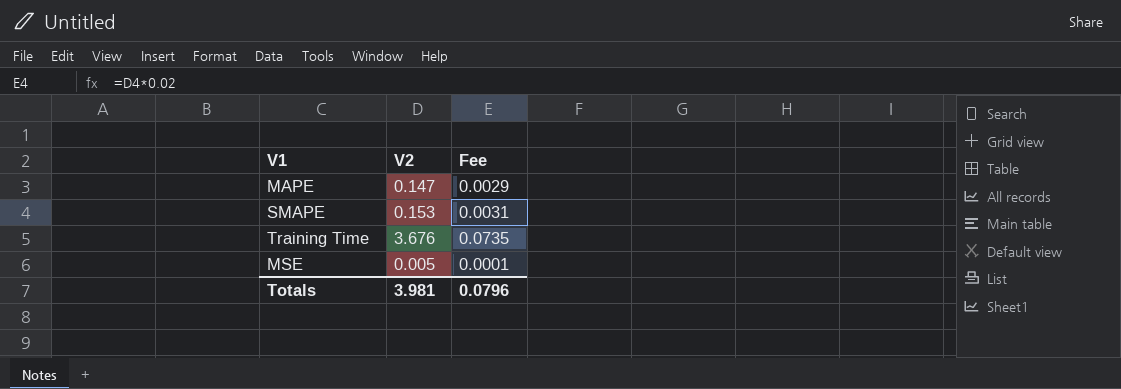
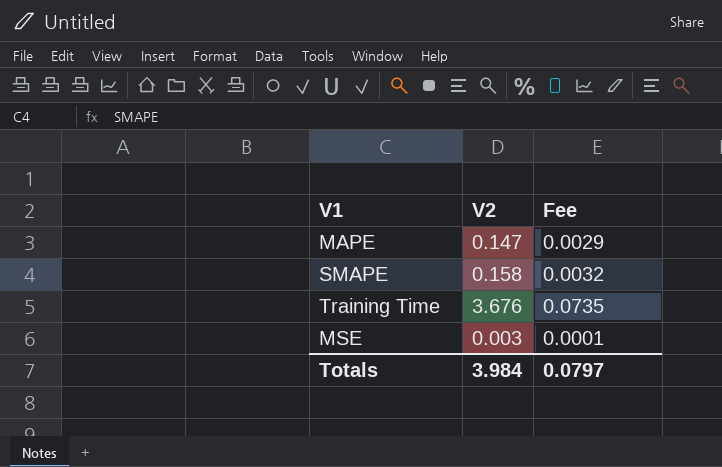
SMAPE | V2: 0.153 -> 0.158
SMAPE | Fee: 0.0031 -> 0.0032
MSE | V2: 0.005 -> 0.003
Totals | V2: 3.981 -> 3.984
Totals | Fee: 0.0796 -> 0.0797

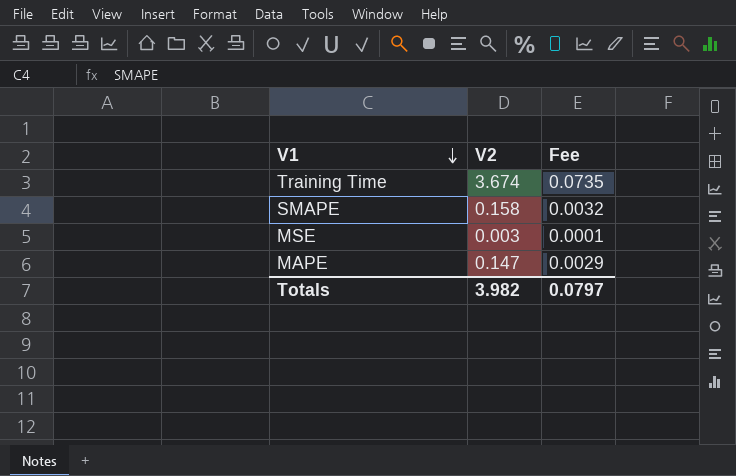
row order: none -> V1 descending
Training Time | V2: 3.676 -> 3.674
Totals | V2: 3.984 -> 3.982

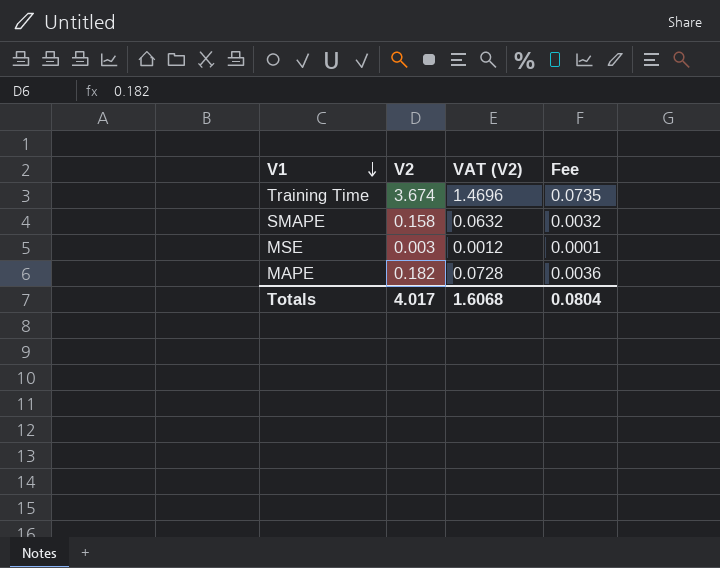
column VAT (V2) | formula: none -> [V2] * 0.4
MAPE | V2: 0.147 -> 0.182
MAPE | Fee: 0.0029 -> 0.0036
Totals | V2: 3.982 -> 4.017
Totals | Fee: 0.0797 -> 0.0804

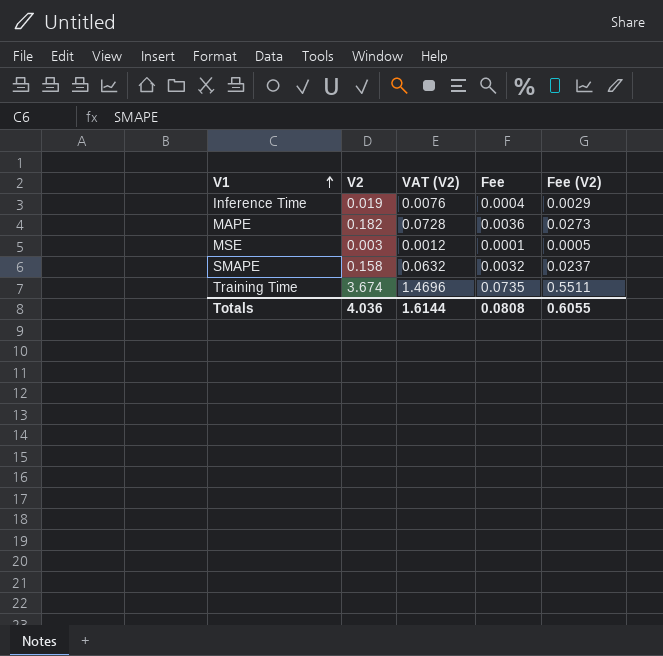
row order: V1 descending -> V1 ascending
column Fee (V2) | formula: none -> [V2] * 0.15
row Inference Time: none -> 0.019 | 0.0076 | 0.0004 | 0.0029
Totals | V2: 4.017 -> 4.036
Totals | VAT (V2): 1.6068 -> 1.6144
Totals | Fee: 0.0804 -> 0.0808

